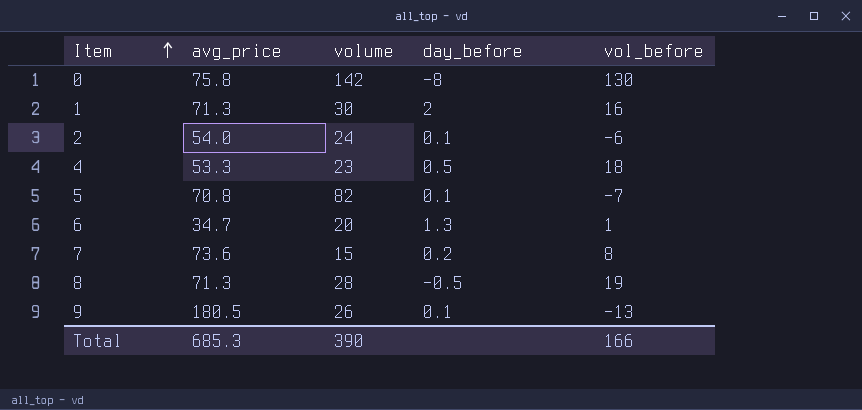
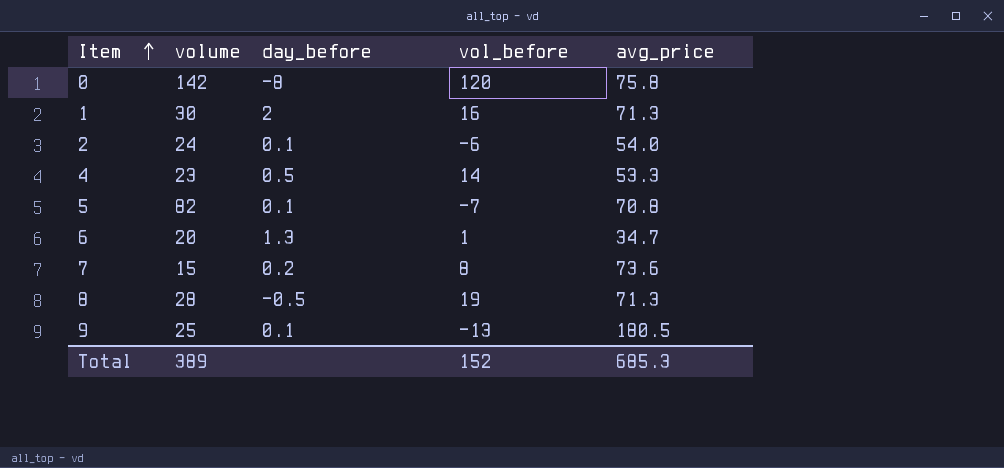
column avg_price | position: 2 -> 5
0 | vol_before: 130 -> 120
4 | vol_before: 18 -> 14
9 | volume: 26 -> 25
Total | volume: 390 -> 389
Total | vol_before: 166 -> 152

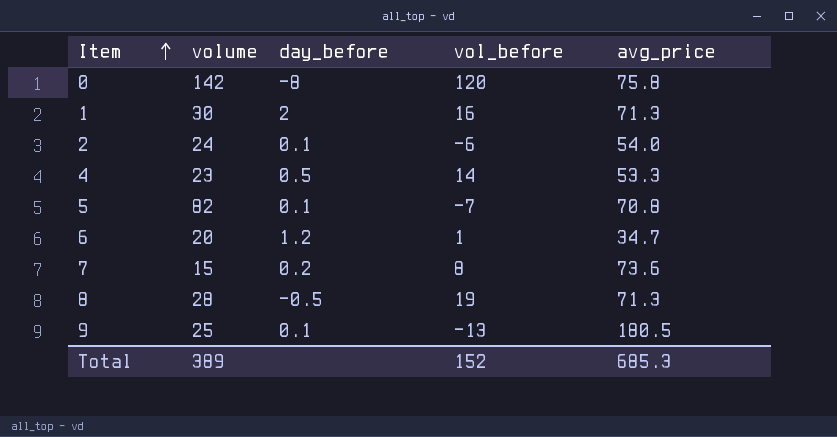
6 | day_before: 1.3 -> 1.2

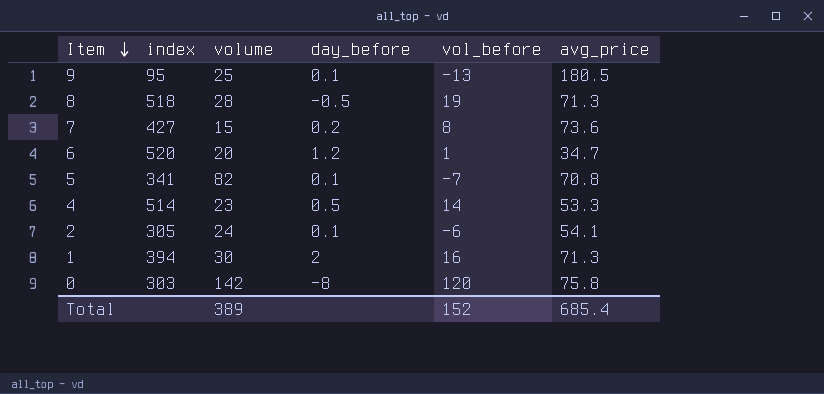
row order: Item ascending -> Item descending
column index | position: none -> 2
2 | avg_price: 54.0 -> 54.1
Total | avg_price: 685.3 -> 685.4

